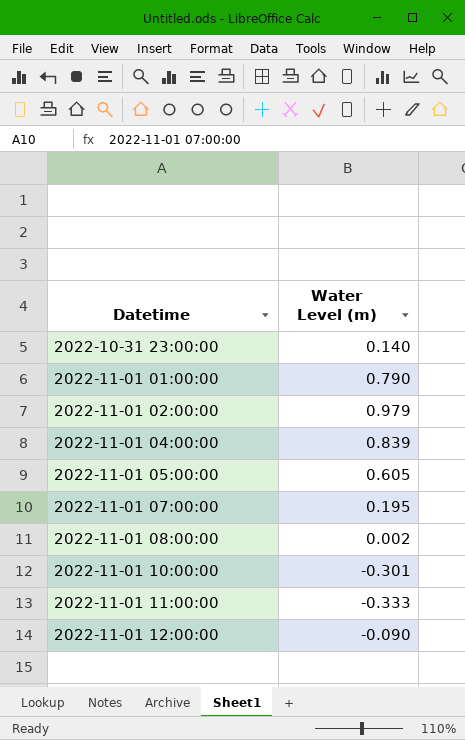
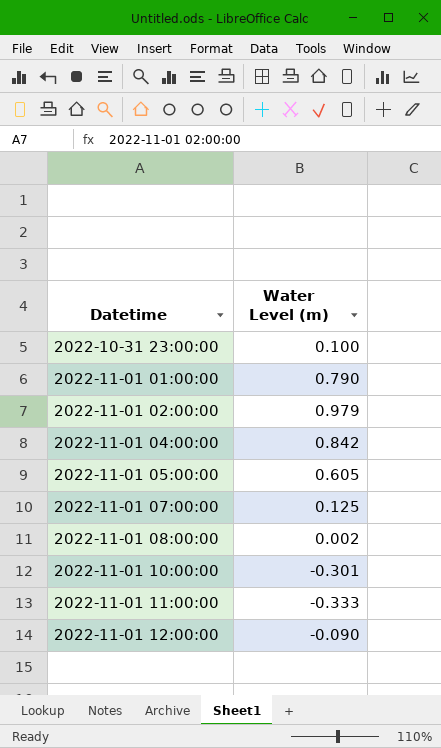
2022-10-31 23:00:00 | Water Level (m): 0.140 -> 0.100
2022-11-01 04:00:00 | Water Level (m): 0.839 -> 0.842
2022-11-01 07:00:00 | Water Level (m): 0.195 -> 0.125

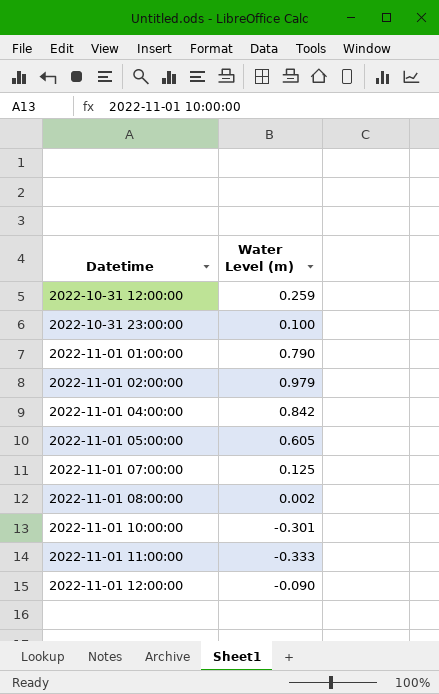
row 2022-10-31 12:00:00: none -> 0.259

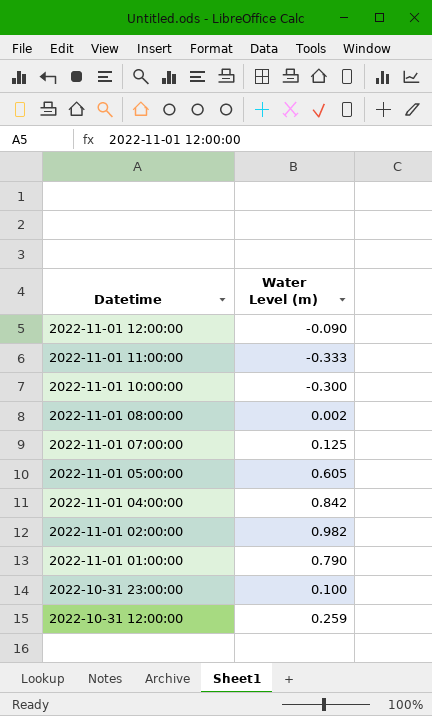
row order: Datetime ascending -> Datetime descending
2022-11-01 10:00:00 | Water Level (m): -0.301 -> -0.300
2022-11-01 02:00:00 | Water Level (m): 0.979 -> 0.982

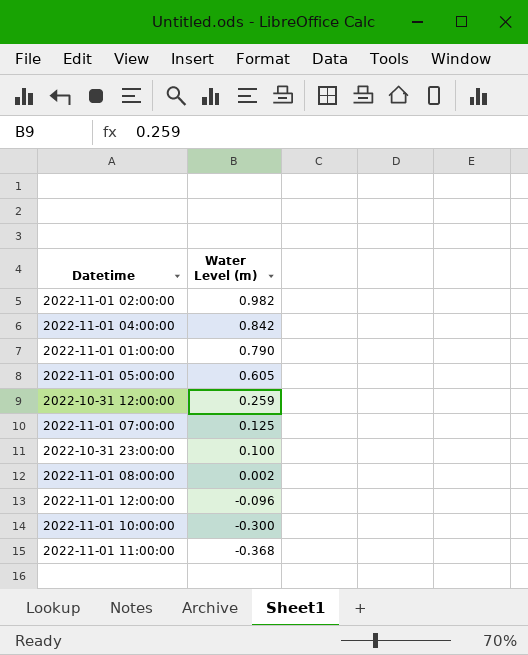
row order: Datetime descending -> Water Level (m) descending
2022-11-01 12:00:00 | Water Level (m): -0.090 -> -0.096
2022-11-01 11:00:00 | Water Level (m): -0.333 -> -0.368

